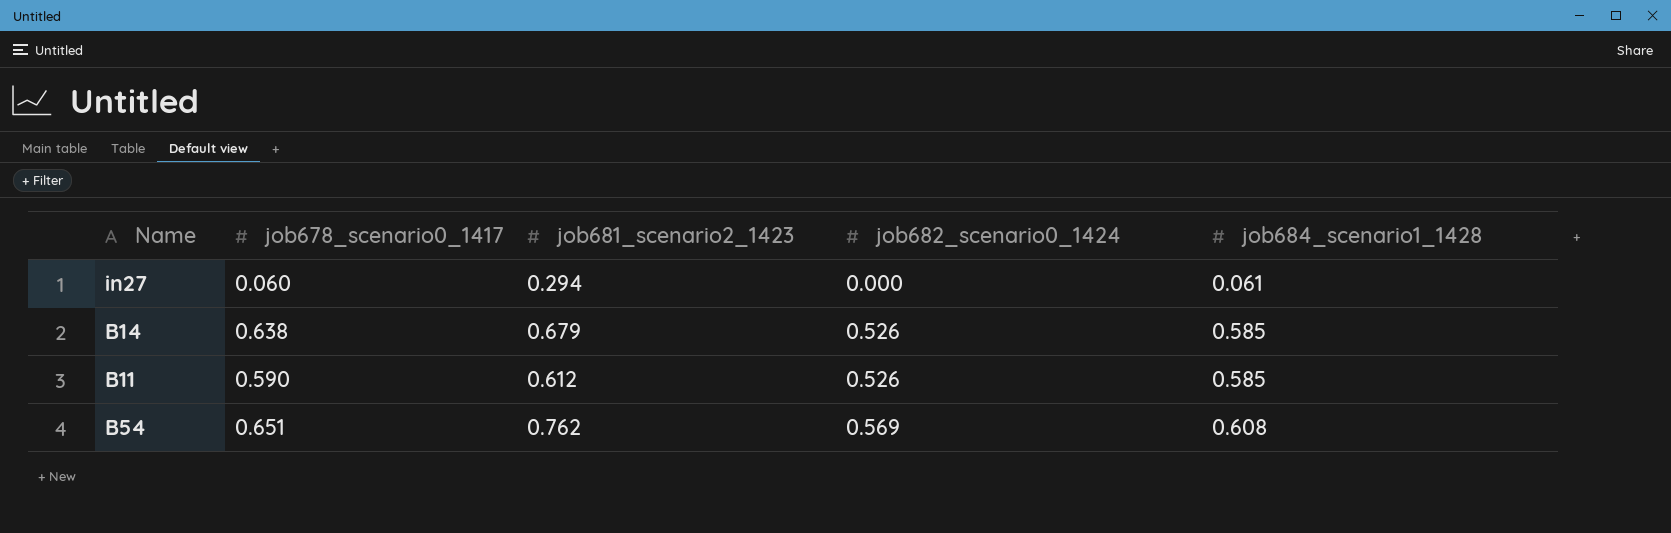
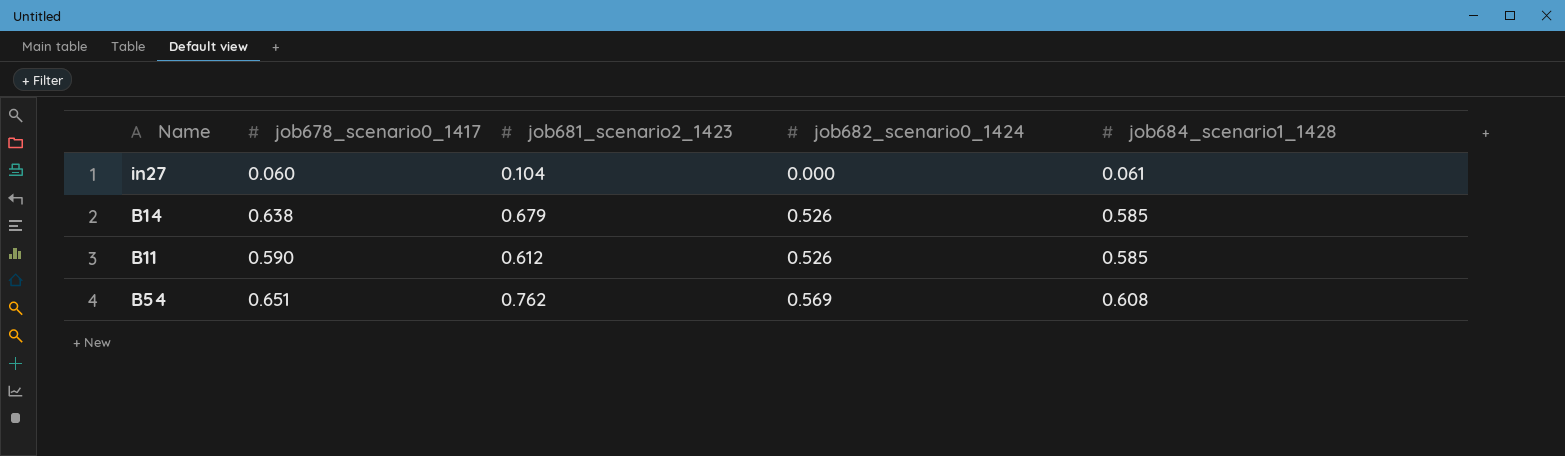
in27 | job681_scenario2_1423: 0.294 -> 0.104

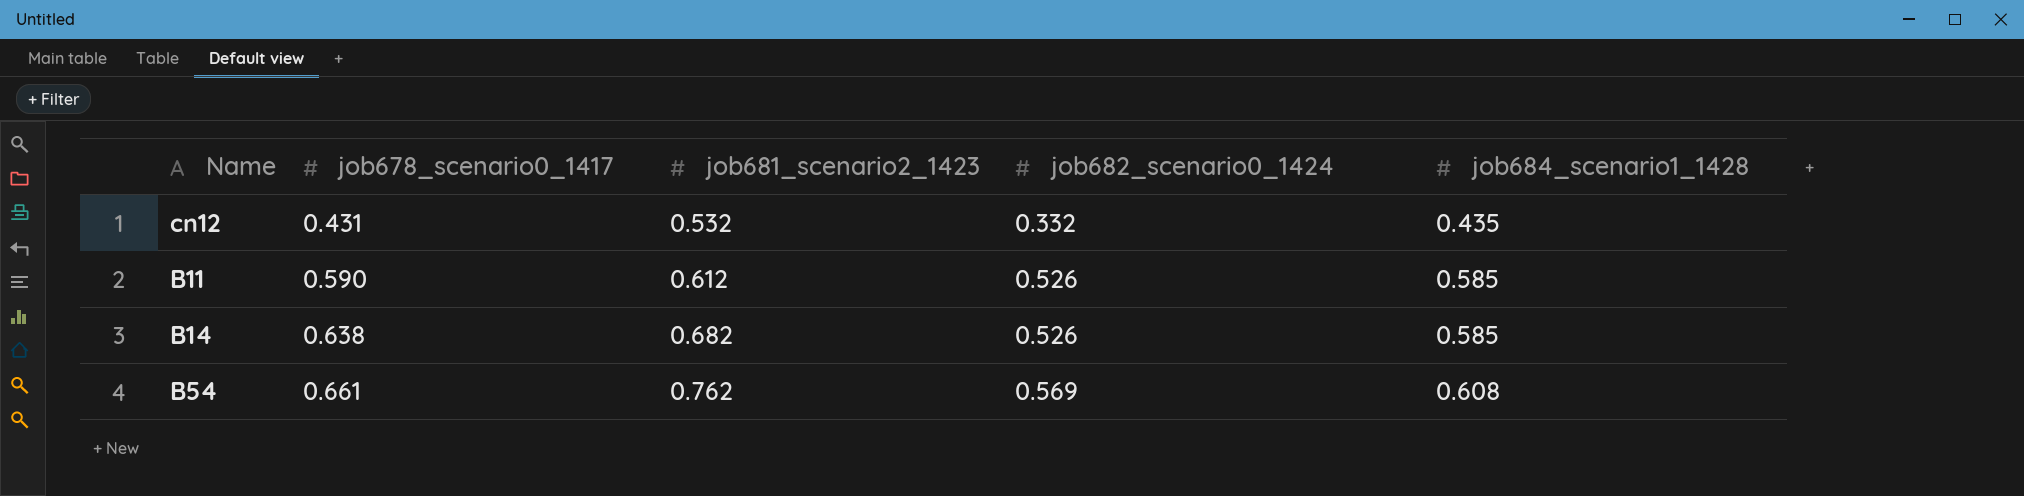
row order: job682_scenario0_1424 ascending -> job678_scenario0_1417 ascending
row in27: 0.060 | 0.104 | 0.000 | 0.061 -> none
row cn12: none -> 0.431 | 0.532 | 0.332 | 0.435
B14 | job681_scenario2_1423: 0.679 -> 0.682
B54 | job678_scenario0_1417: 0.651 -> 0.661

